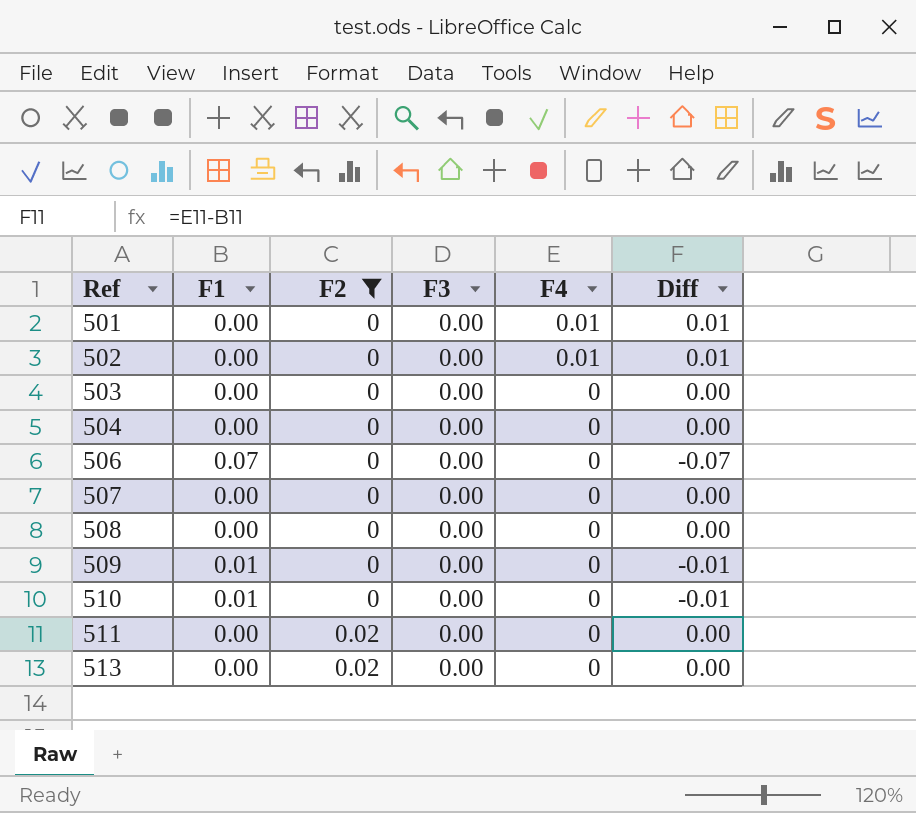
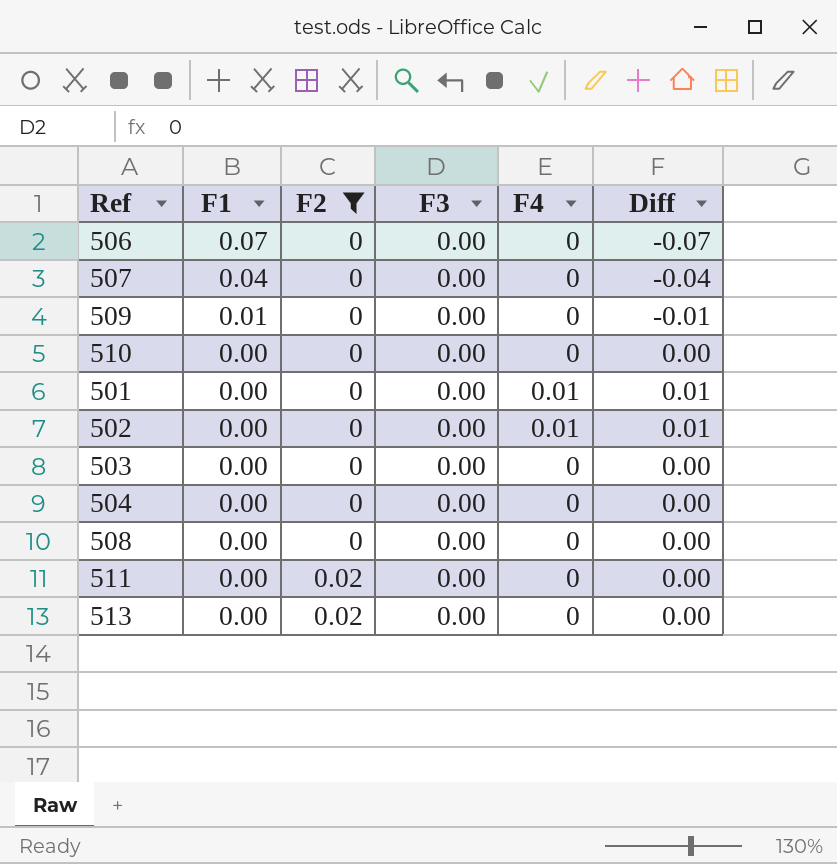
row order: Ref ascending -> F1 descending
507 | F1: 0.00 -> 0.04
507 | Diff: 0.00 -> -0.04
510 | F1: 0.01 -> 0.00
510 | Diff: -0.01 -> 0.00

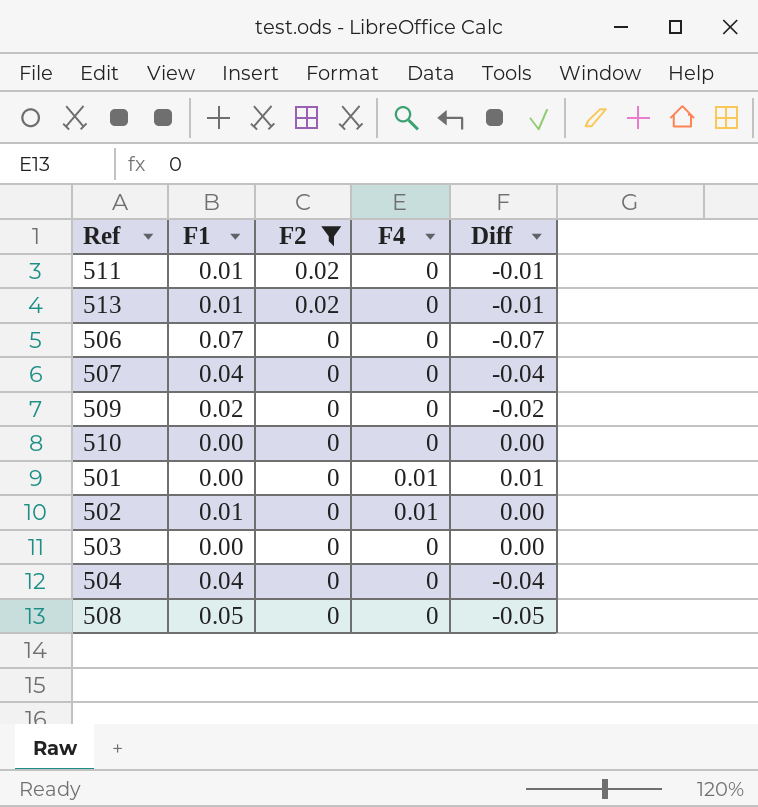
row order: F1 descending -> F2 descending
column F3 | position: 4 -> none
511 | F1: 0.00 -> 0.01
511 | Diff: 0.00 -> -0.01
513 | F1: 0.00 -> 0.01
513 | Diff: 0.00 -> -0.01
509 | F1: 0.01 -> 0.02
509 | Diff: -0.01 -> -0.02
502 | F1: 0.00 -> 0.01
502 | Diff: 0.01 -> 0.00
504 | F1: 0.00 -> 0.04
504 | Diff: 0.00 -> -0.04
508 | F1: 0.00 -> 0.05
508 | Diff: 0.00 -> -0.05

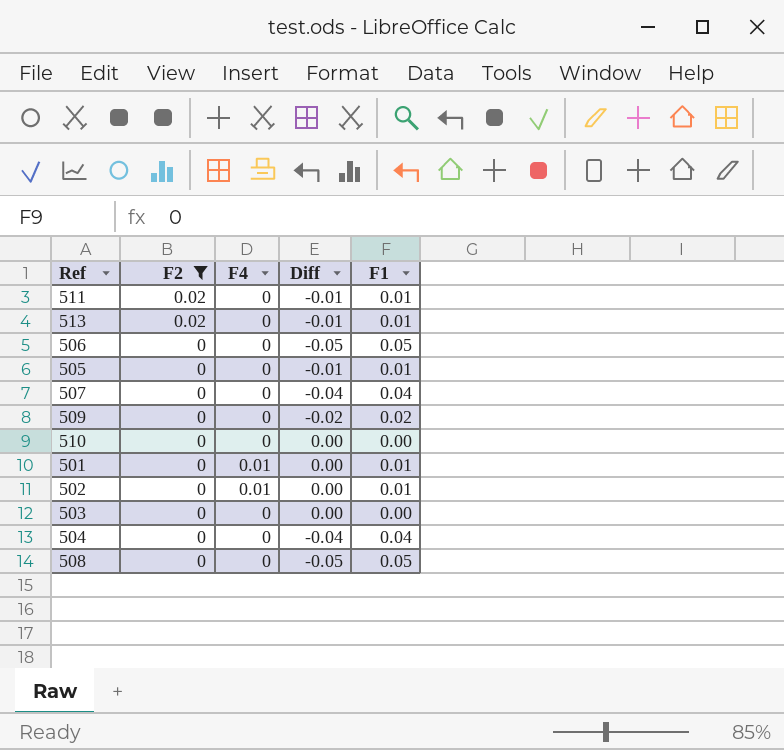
column F1 | position: 2 -> 5
506 | Diff: -0.07 -> -0.05
506 | F1: 0.07 -> 0.05
row 505: none -> 0 | 0 | -0.01 | 0.01
501 | Diff: 0.01 -> 0.00
501 | F1: 0.00 -> 0.01

